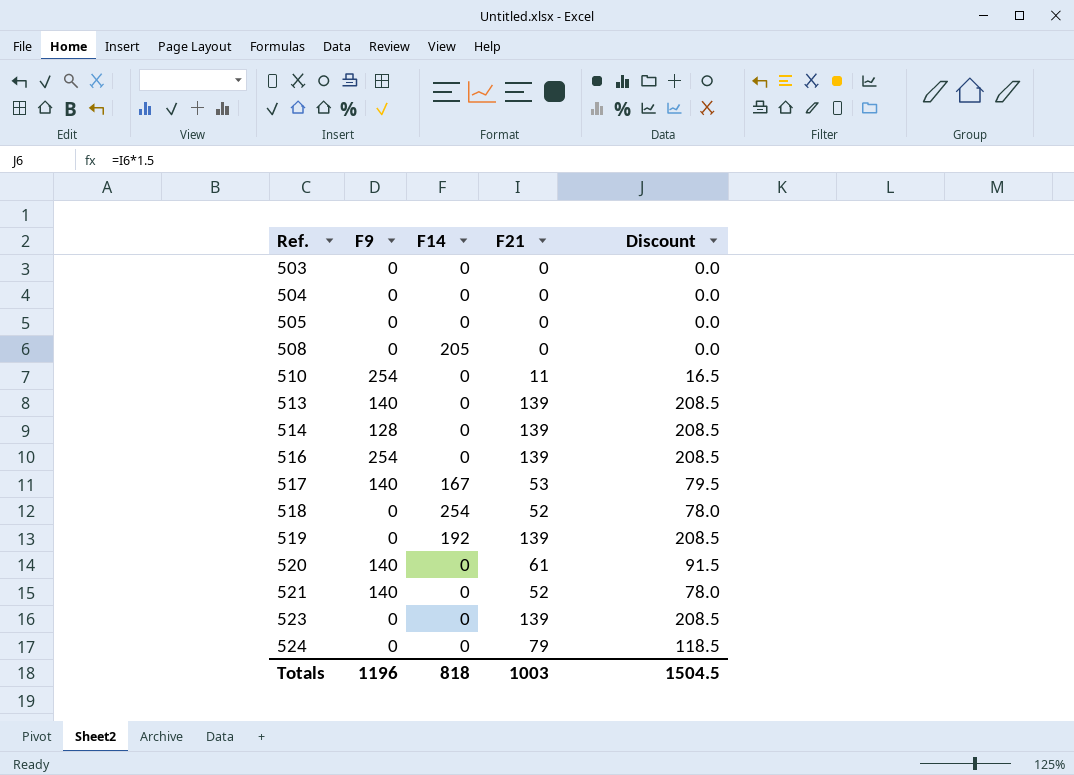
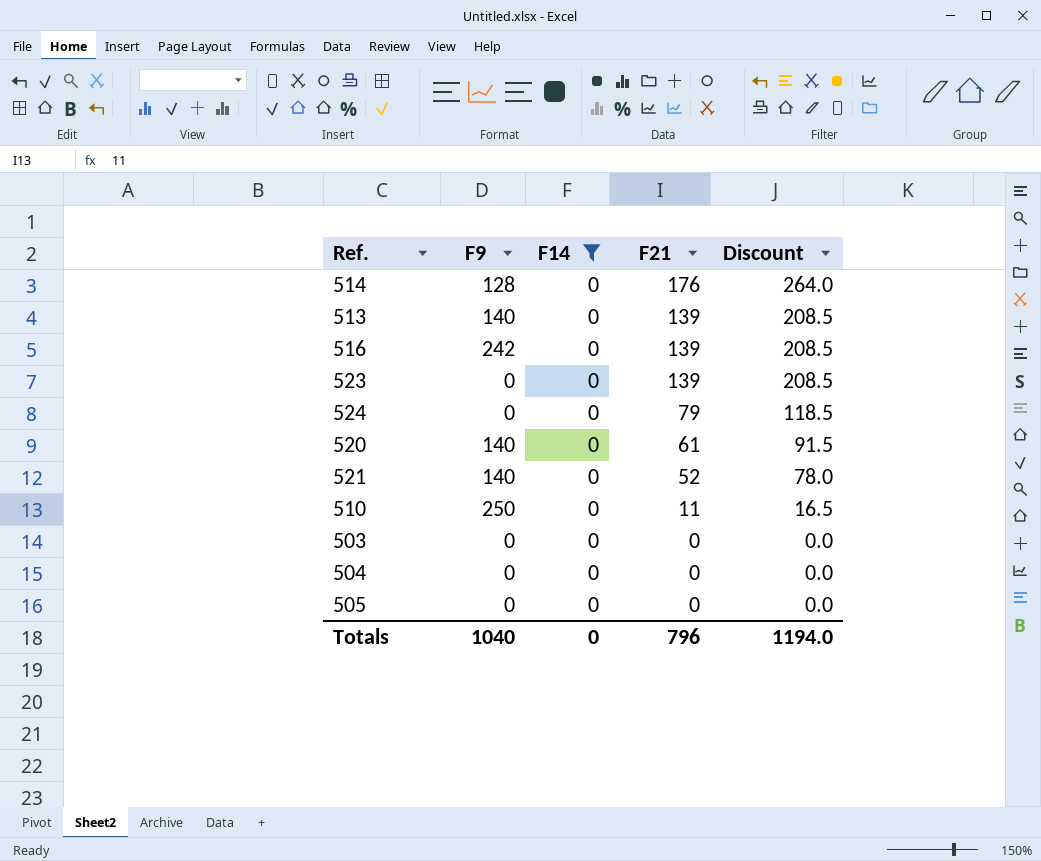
filter: none -> F14 = 0
row order: Ref. ascending -> F21 descending
514 | F21: 139 -> 176
514 | Discount: 208.5 -> 264.0
516 | F9: 254 -> 242
510 | F9: 254 -> 250
Totals | F9: 1196 -> 1040
Totals | F14: 818 -> 0
Totals | F21: 1003 -> 796
Totals | Discount: 1504.5 -> 1194.0

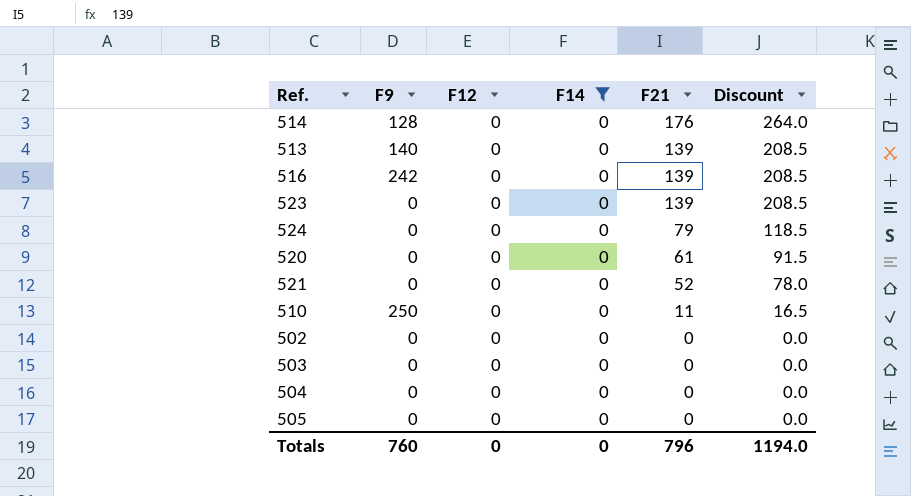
column F12 | position: none -> 3
520 | F9: 140 -> 0
521 | F9: 140 -> 0
row 502: none -> 0 | 0 | 0 | 0 | 0.0
Totals | F9: 1040 -> 760

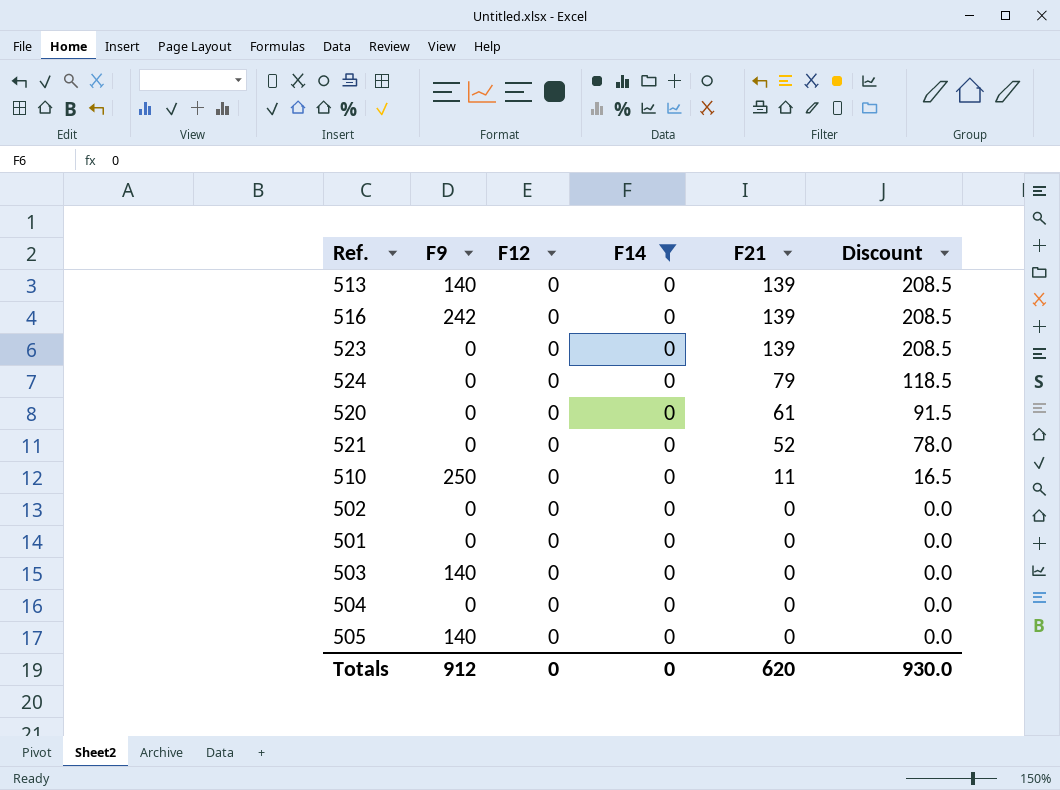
row 514: 128 | 0 | 0 | 176 | 264.0 -> none
row 501: none -> 0 | 0 | 0 | 0 | 0.0
503 | F9: 0 -> 140
505 | F9: 0 -> 140
Totals | F9: 760 -> 912
Totals | F21: 796 -> 620
Totals | Discount: 1194.0 -> 930.0

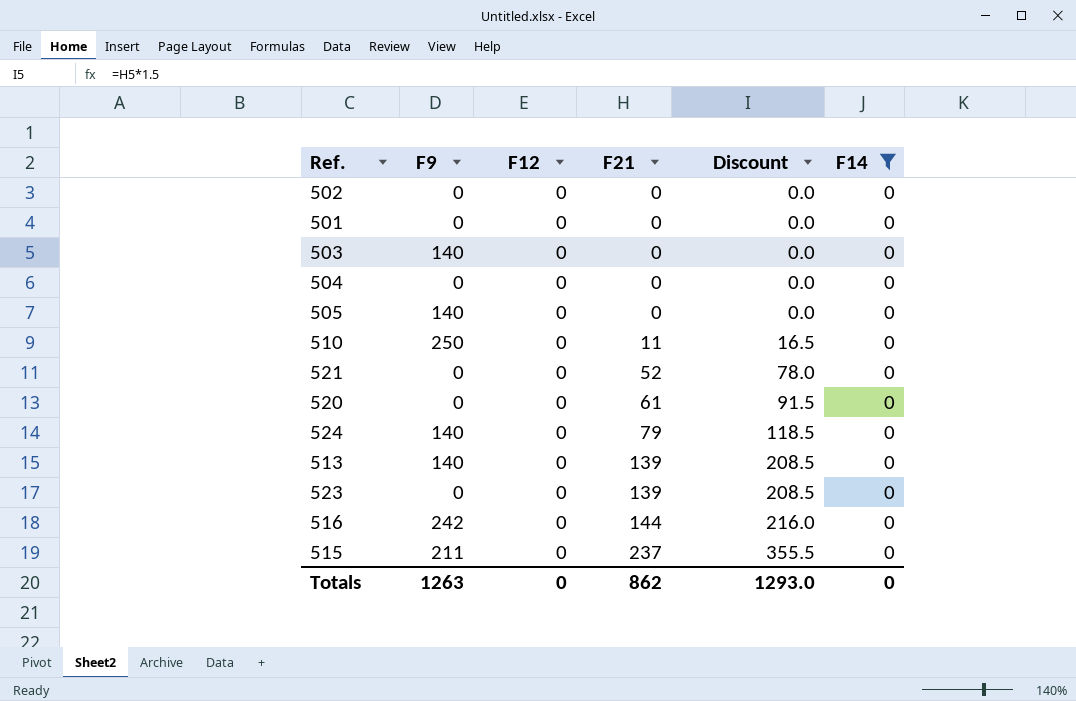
row order: F21 descending -> F21 ascending
column F14 | position: 4 -> 6
524 | F9: 0 -> 140
516 | F21: 139 -> 144
516 | Discount: 208.5 -> 216.0
row 515: none -> 211 | 0 | 237 | 355.5 | 0
Totals | F9: 912 -> 1263
Totals | F21: 620 -> 862
Totals | Discount: 930.0 -> 1293.0

